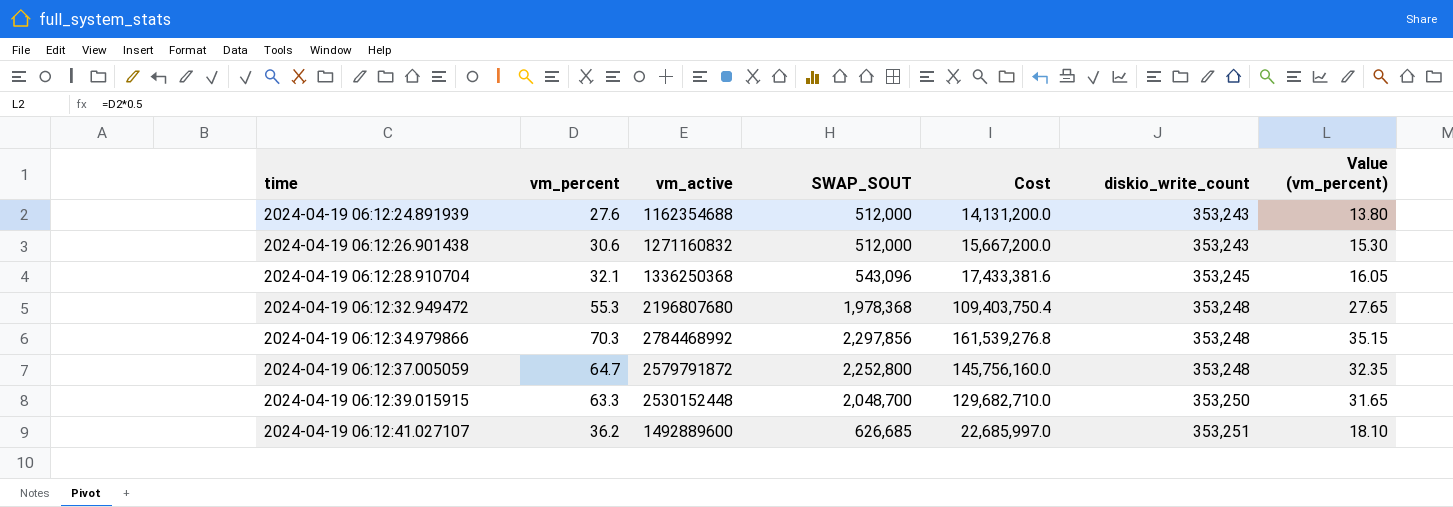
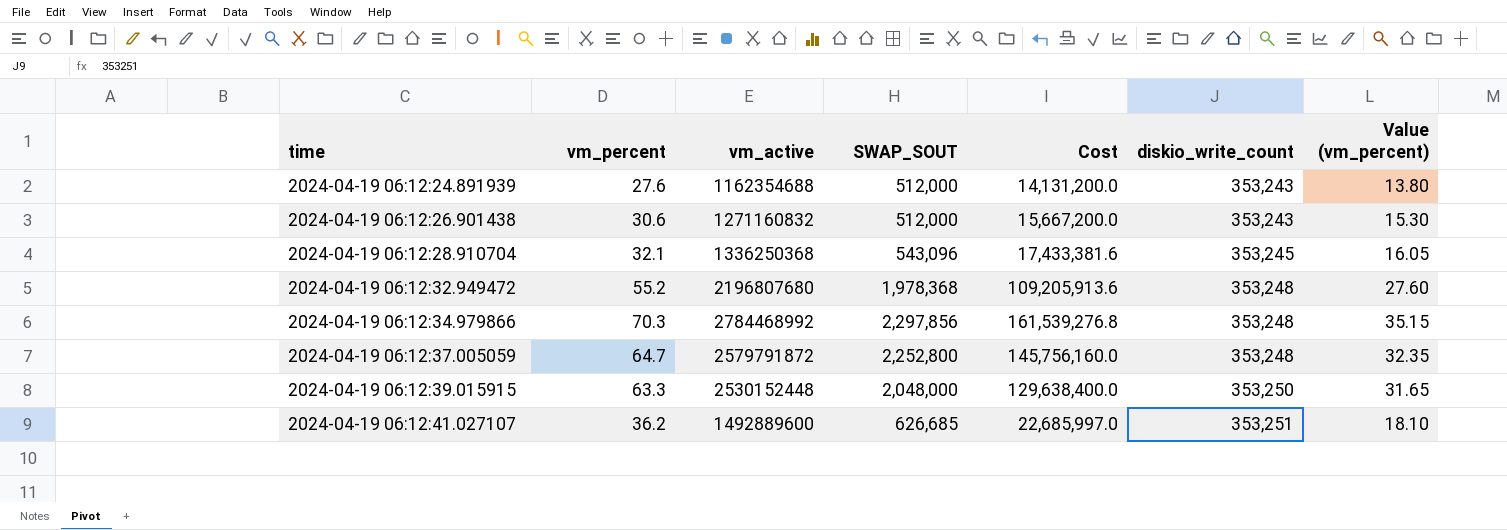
2024-04-19 06:12:32.949472 | vm_percent: 55.3 -> 55.2
2024-04-19 06:12:32.949472 | Cost: 109,403,750.4 -> 109,205,913.6
2024-04-19 06:12:32.949472 | Value (vm_percent): 27.65 -> 27.60
2024-04-19 06:12:39.015915 | SWAP_SOUT: 2,048,700 -> 2,048,000
2024-04-19 06:12:39.015915 | Cost: 129,682,710.0 -> 129,638,400.0

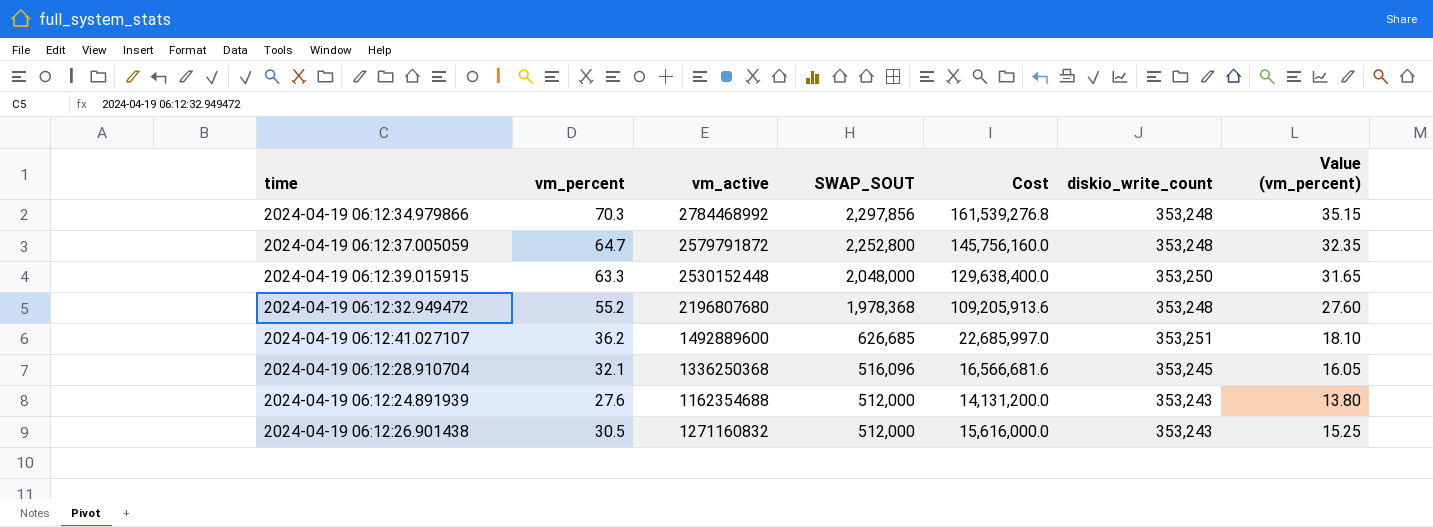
row order: time ascending -> SWAP_SOUT descending
2024-04-19 06:12:28.910704 | SWAP_SOUT: 543,096 -> 516,096
2024-04-19 06:12:28.910704 | Cost: 17,433,381.6 -> 16,566,681.6
2024-04-19 06:12:26.901438 | vm_percent: 30.6 -> 30.5
2024-04-19 06:12:26.901438 | Cost: 15,667,200.0 -> 15,616,000.0
2024-04-19 06:12:26.901438 | Value (vm_percent): 15.30 -> 15.25

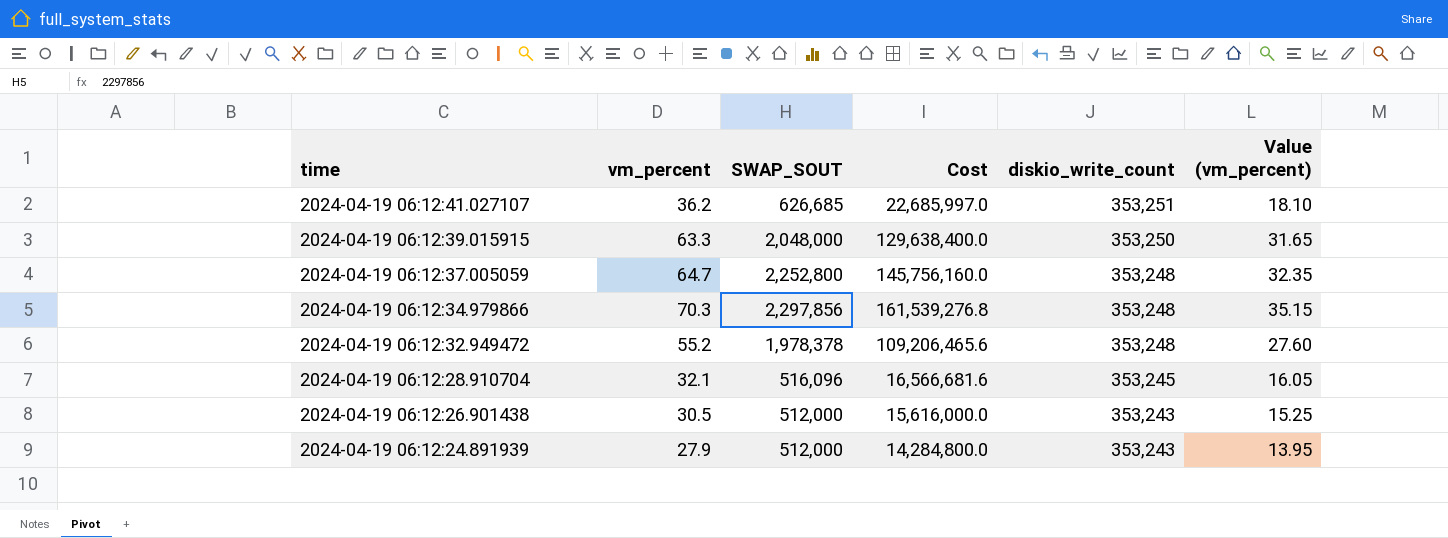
row order: SWAP_SOUT descending -> time descending
column vm_active | position: 3 -> none
2024-04-19 06:12:32.949472 | SWAP_SOUT: 1,978,368 -> 1,978,378
2024-04-19 06:12:32.949472 | Cost: 109,205,913.6 -> 109,206,465.6
2024-04-19 06:12:24.891939 | vm_percent: 27.6 -> 27.9
2024-04-19 06:12:24.891939 | Cost: 14,131,200.0 -> 14,284,800.0
2024-04-19 06:12:24.891939 | Value (vm_percent): 13.80 -> 13.95

